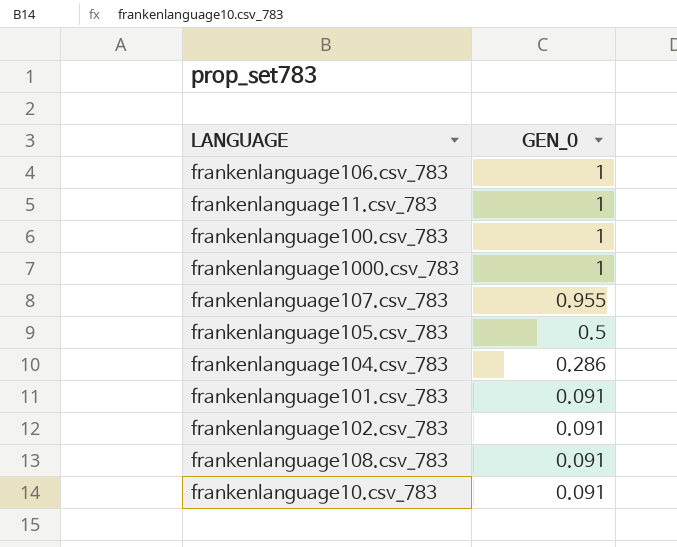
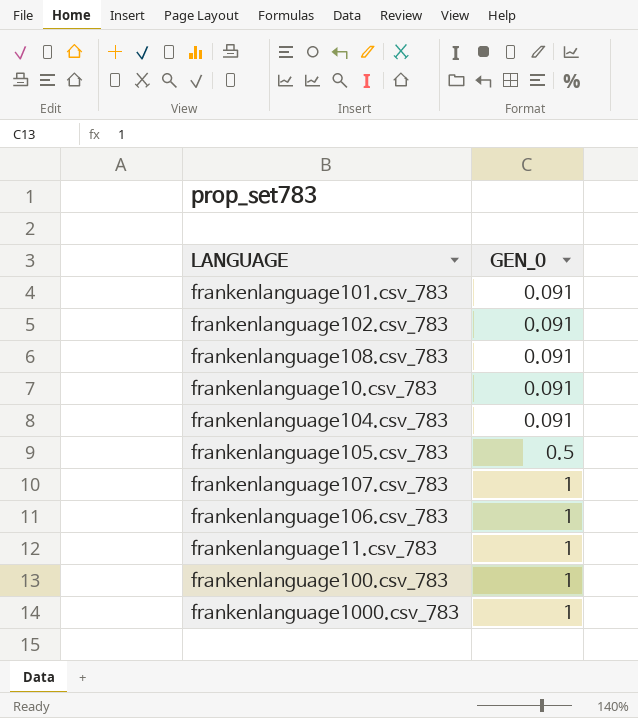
row order: GEN_0 descending -> GEN_0 ascending
frankenlanguage104.csv_783 | GEN_0: 0.286 -> 0.091
frankenlanguage107.csv_783 | GEN_0: 0.955 -> 1

